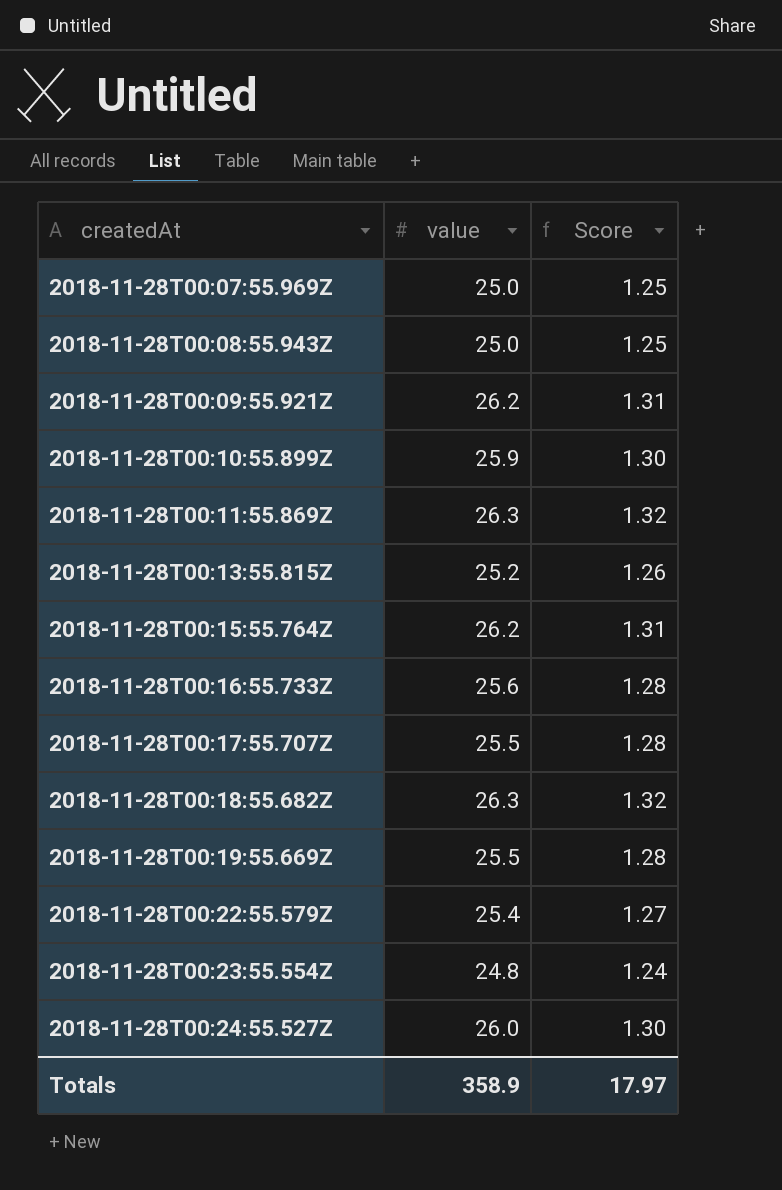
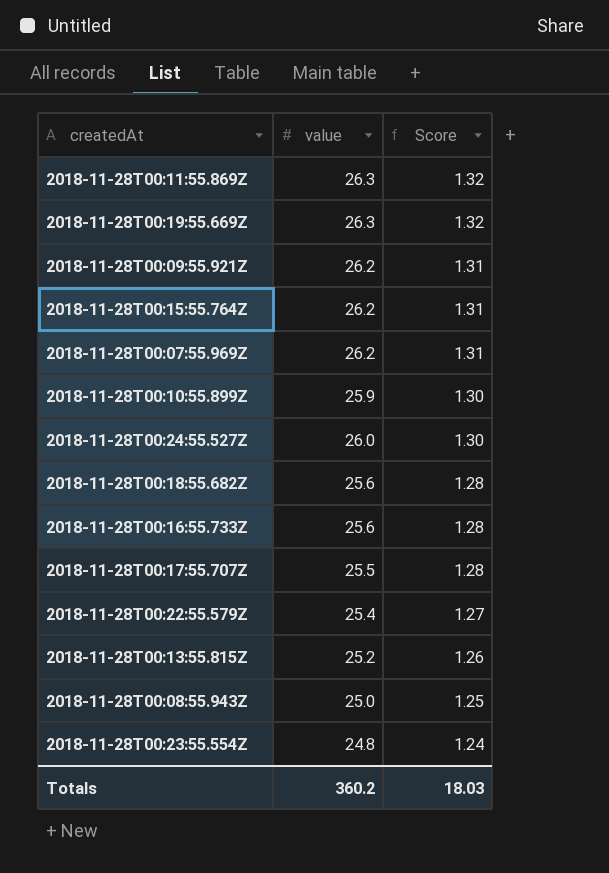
row order: createdAt ascending -> Score descending
2018-11-28T00:19:55.669Z | value: 25.5 -> 26.3
2018-11-28T00:19:55.669Z | Score: 1.28 -> 1.32
2018-11-28T00:07:55.969Z | value: 25.0 -> 26.2
2018-11-28T00:07:55.969Z | Score: 1.25 -> 1.31
2018-11-28T00:18:55.682Z | value: 26.3 -> 25.6
2018-11-28T00:18:55.682Z | Score: 1.32 -> 1.28
Totals | value: 358.9 -> 360.2
Totals | Score: 17.97 -> 18.03

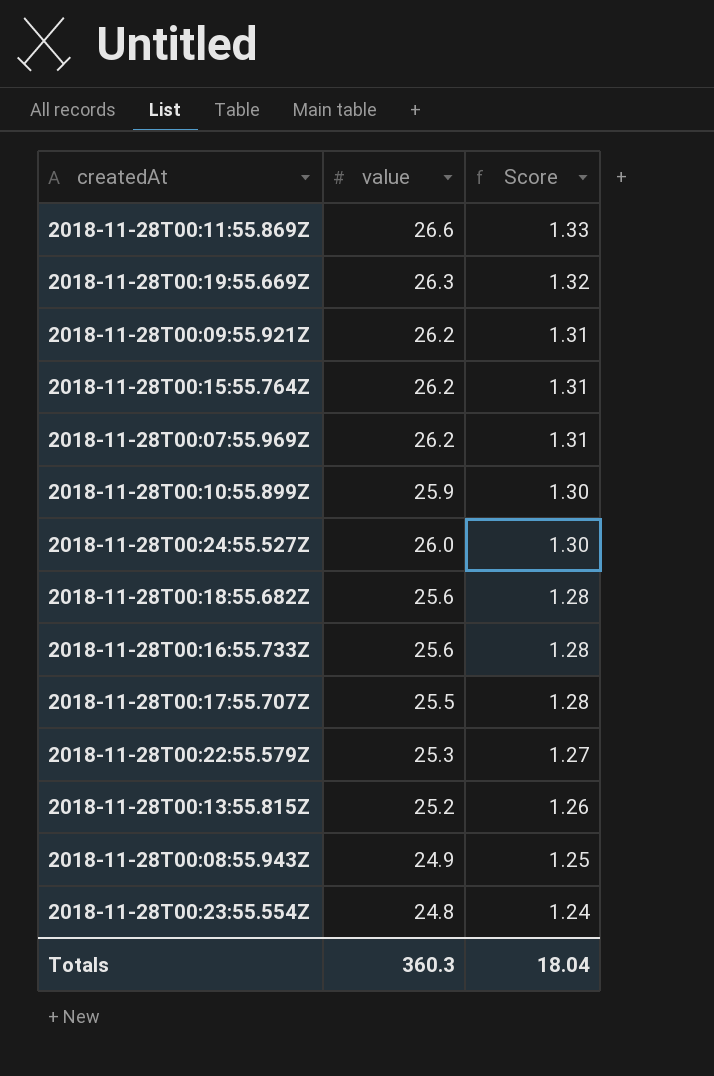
2018-11-28T00:11:55.869Z | value: 26.3 -> 26.6
2018-11-28T00:11:55.869Z | Score: 1.32 -> 1.33
2018-11-28T00:22:55.579Z | value: 25.4 -> 25.3
2018-11-28T00:08:55.943Z | value: 25.0 -> 24.9
Totals | value: 360.2 -> 360.3
Totals | Score: 18.03 -> 18.04

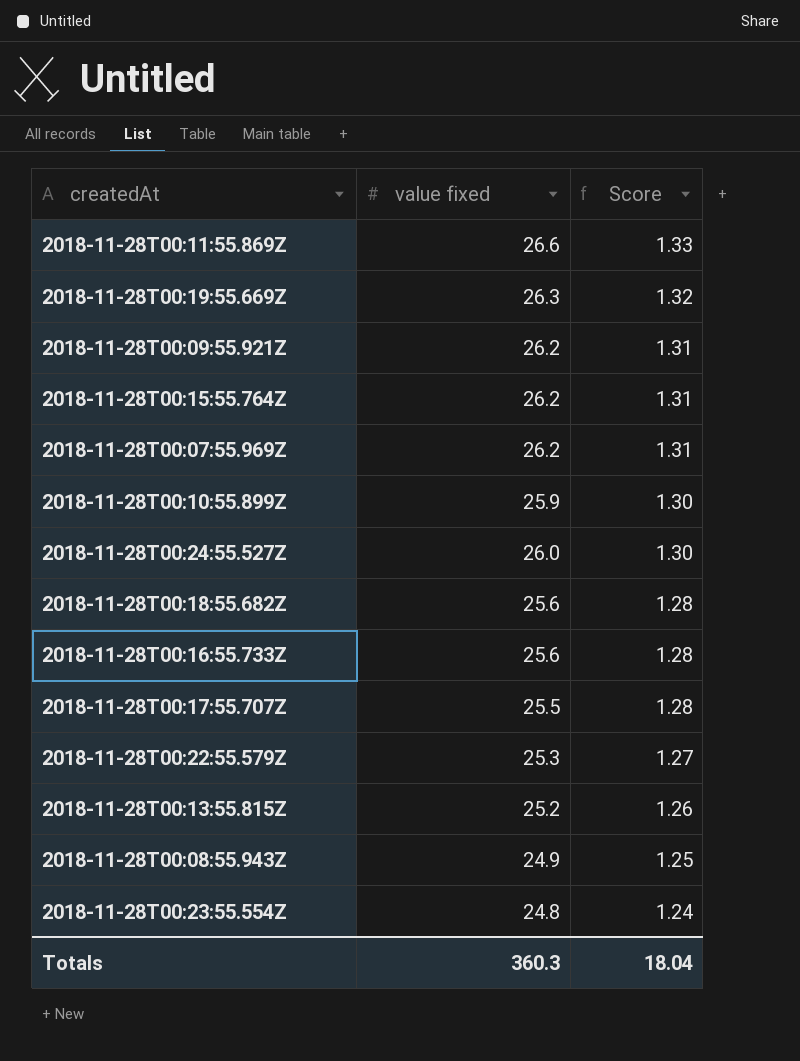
column name: value -> value fixed

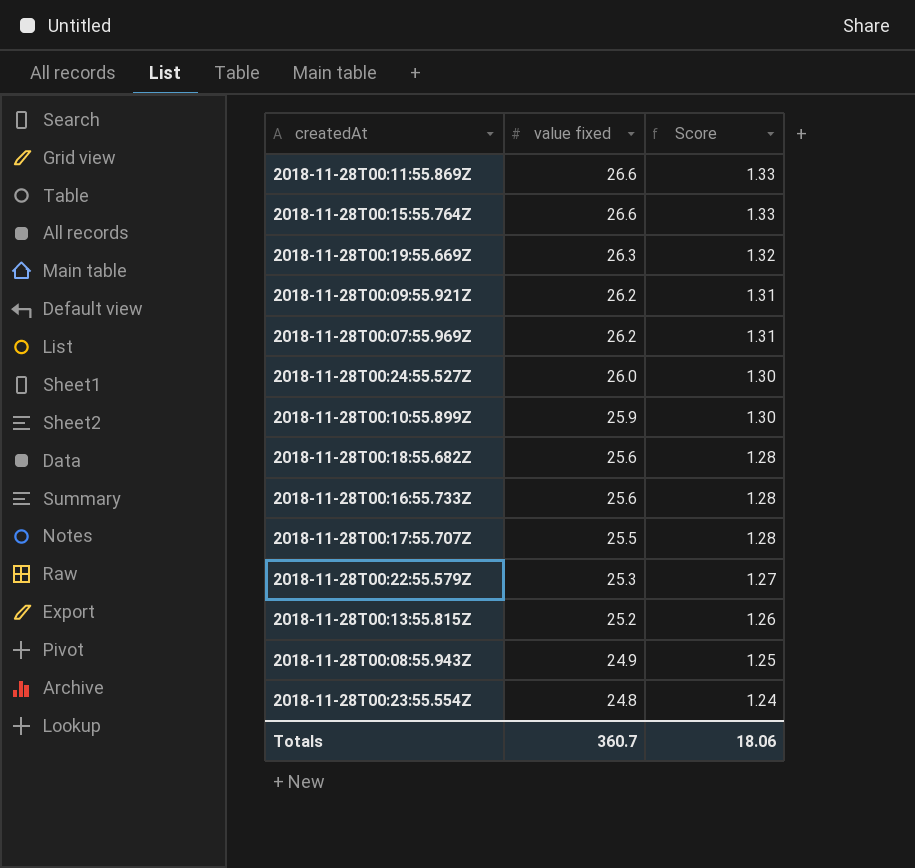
row order: Score descending -> value fixed descending
2018-11-28T00:15:55.764Z | value fixed: 26.2 -> 26.6
2018-11-28T00:15:55.764Z | Score: 1.31 -> 1.33
Totals | value fixed: 360.3 -> 360.7
Totals | Score: 18.04 -> 18.06

